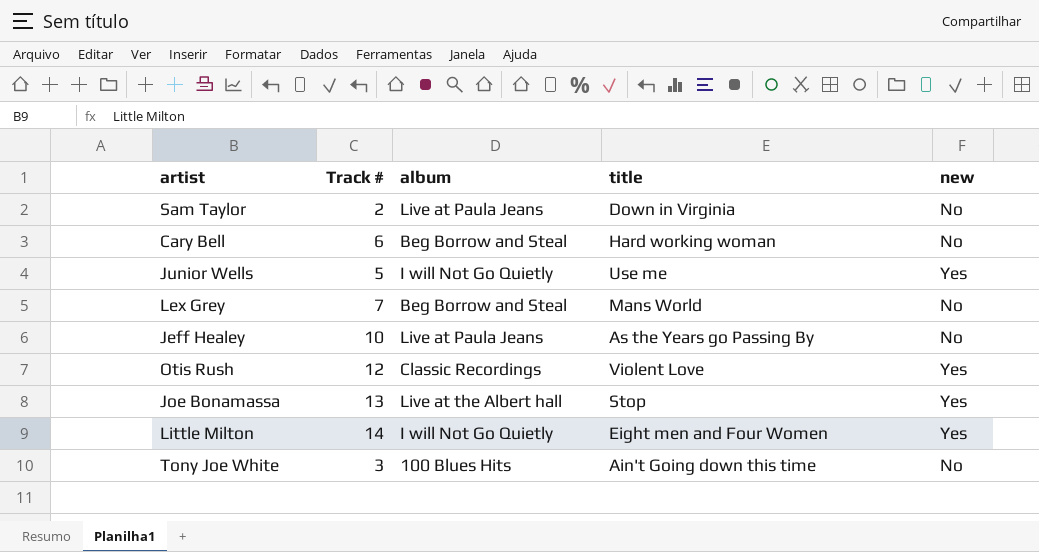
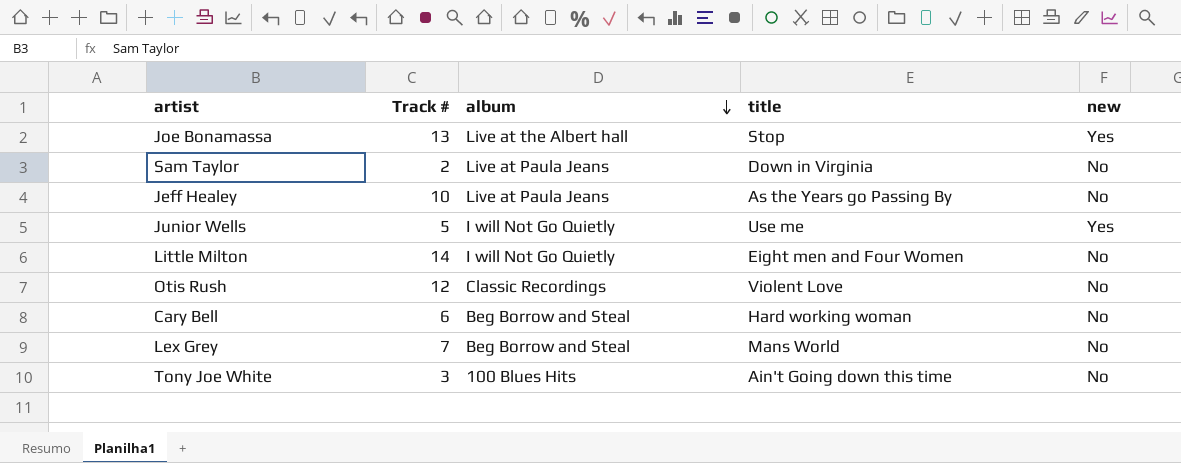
row order: none -> album descending
Little Milton | new: Yes -> No
Otis Rush | new: Yes -> No

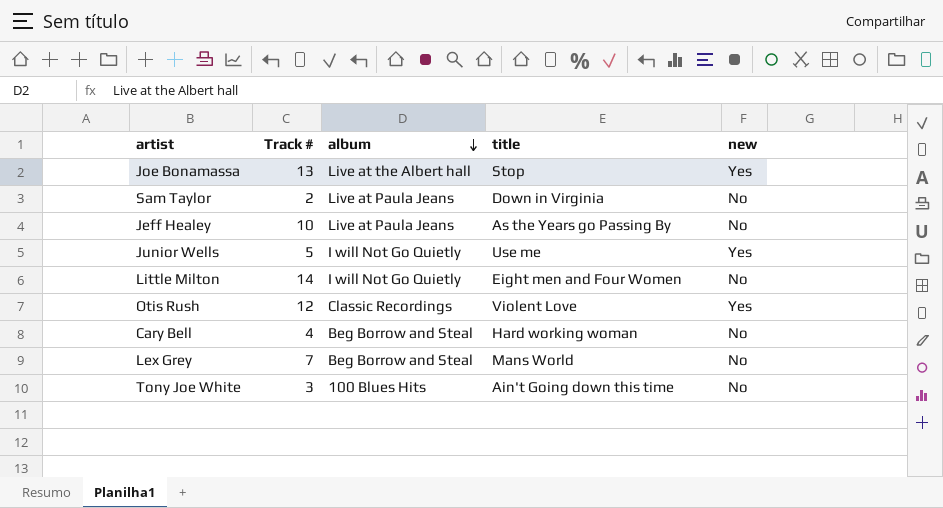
Otis Rush | new: No -> Yes
Cary Bell | Track #: 6 -> 4

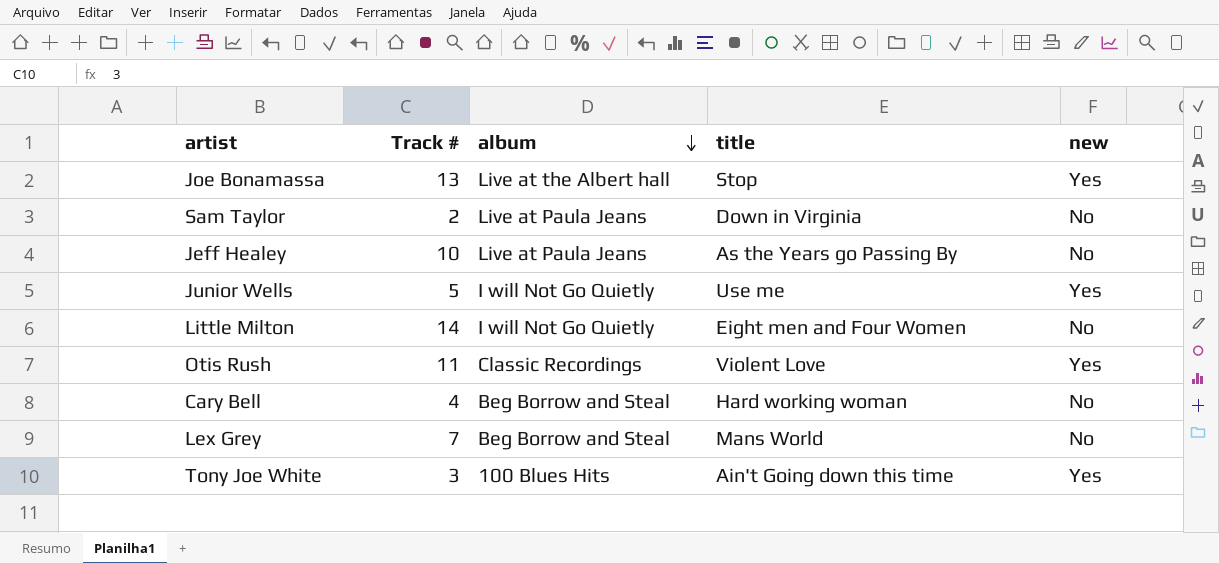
Otis Rush | Track #: 12 -> 11
Tony Joe White | new: No -> Yes

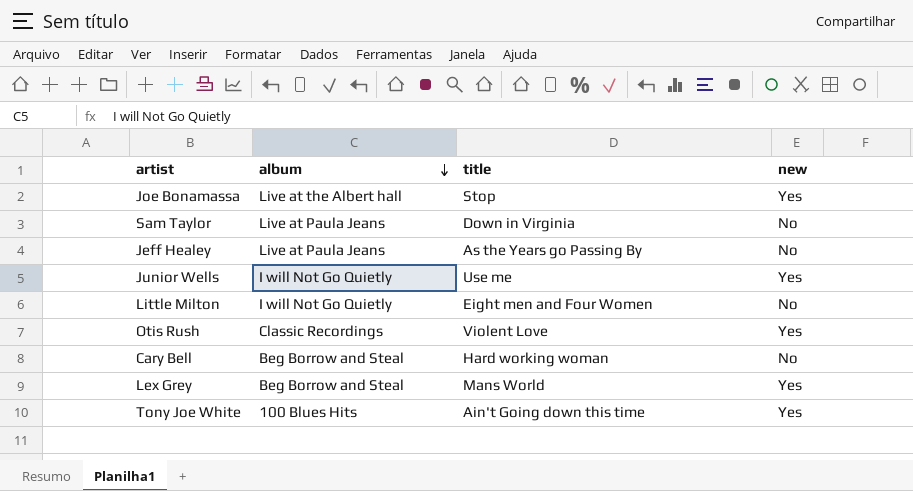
column Track # | position: 2 -> none
Lex Grey | new: No -> Yes

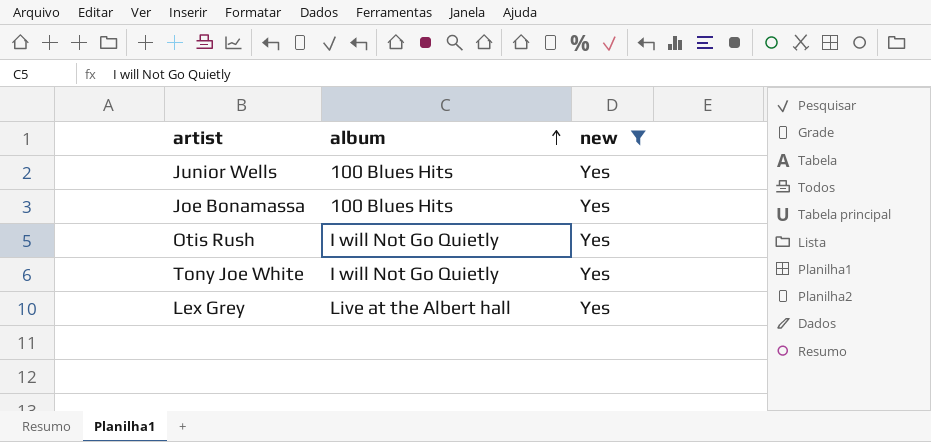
filter: none -> new = Yes
row order: album descending -> album ascending
column title | position: 3 -> none
Junior Wells | album: I will Not Go Quietly -> 100 Blues Hits
Joe Bonamassa | album: Live at the Albert hall -> 100 Blues Hits
Otis Rush | album: Classic Recordings -> I will Not Go Quietly
Tony Joe White | album: 100 Blues Hits -> I will Not Go Quietly
Lex Grey | album: Beg Borrow and Steal -> Live at the Albert hall

